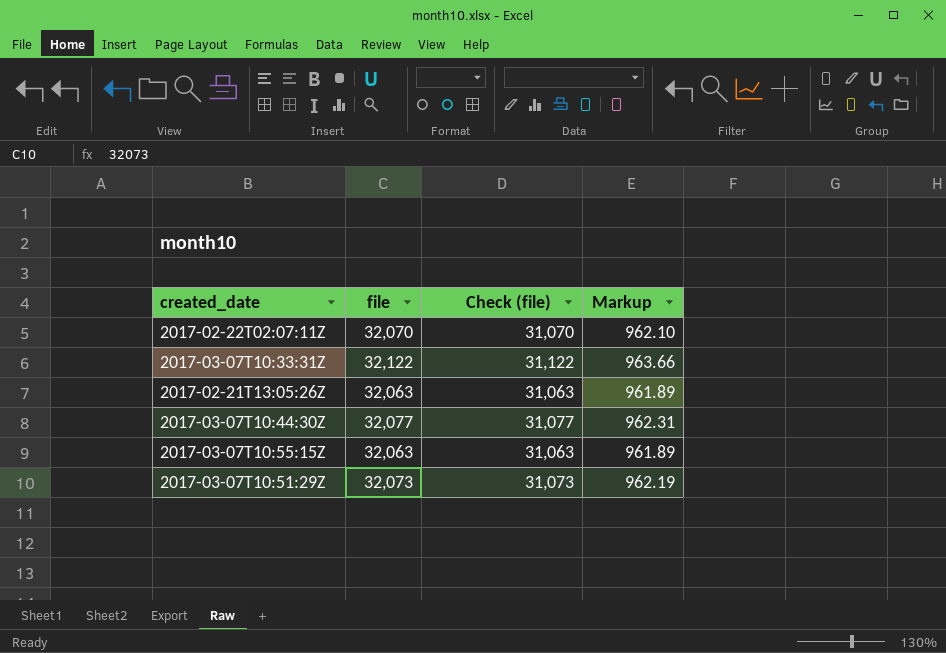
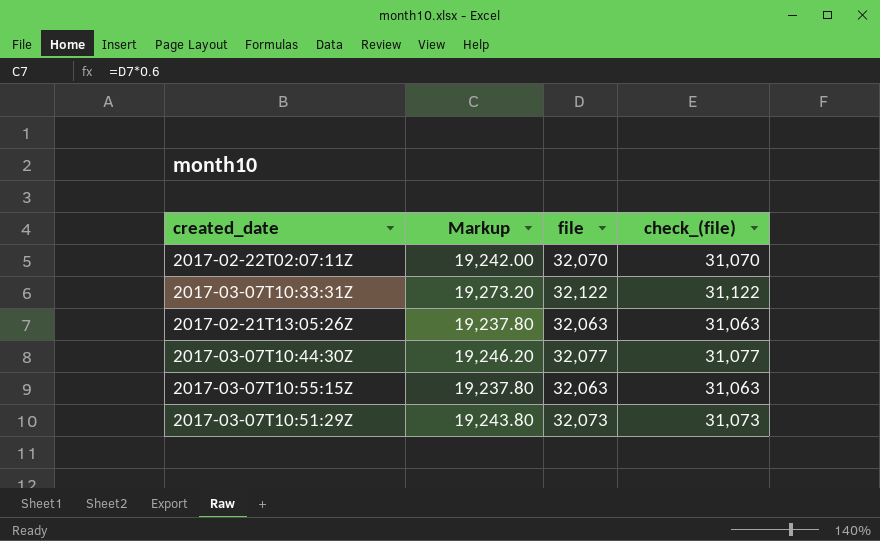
column Markup | formula: [file] * 0.03 -> [file] * 0.6
column Markup | position: 4 -> 2
column name: Check (file) -> check_(file)

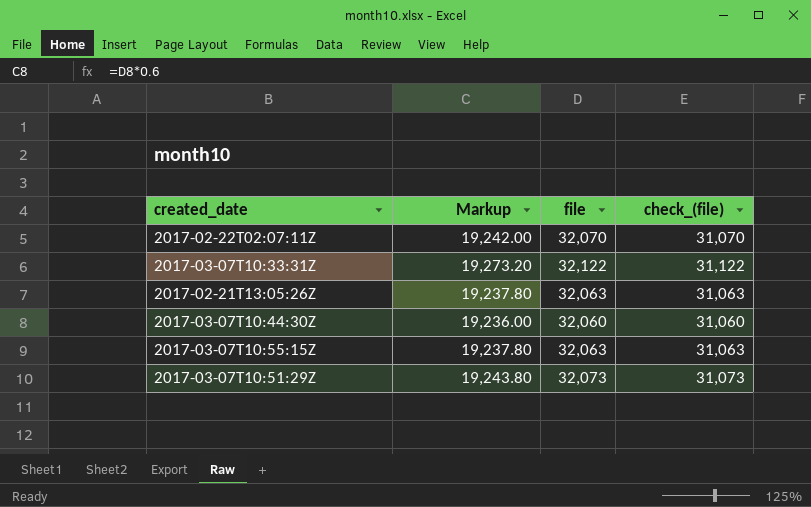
2017-03-07T10:44:30Z | Markup: 19,246.20 -> 19,236.00
2017-03-07T10:44:30Z | file: 32,077 -> 32,060
2017-03-07T10:44:30Z | check_(file): 31,077 -> 31,060

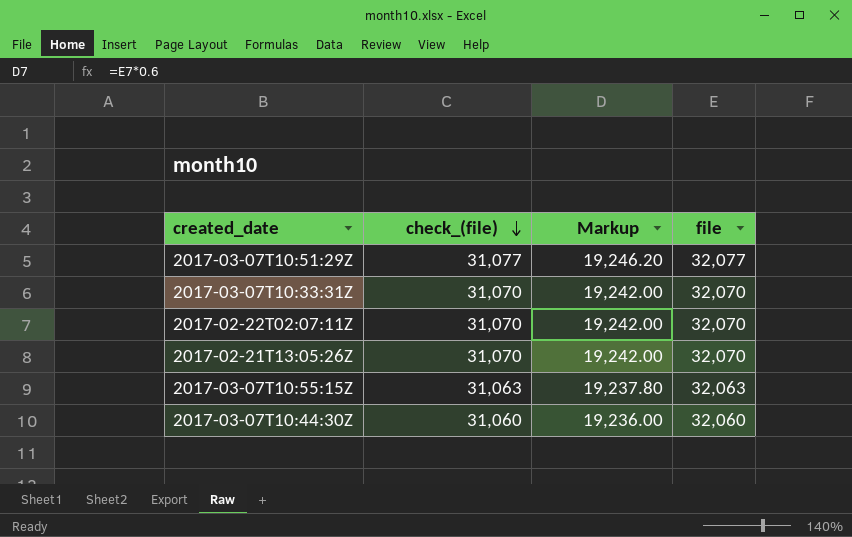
row order: none -> check_(file) descending
column check_(file) | position: 4 -> 2
2017-03-07T10:51:29Z | check_(file): 31,073 -> 31,077
2017-03-07T10:51:29Z | Markup: 19,243.80 -> 19,246.20
2017-03-07T10:51:29Z | file: 32,073 -> 32,077
2017-03-07T10:33:31Z | check_(file): 31,122 -> 31,070
2017-03-07T10:33:31Z | Markup: 19,273.20 -> 19,242.00
2017-03-07T10:33:31Z | file: 32,122 -> 32,070
2017-02-21T13:05:26Z | check_(file): 31,063 -> 31,070
2017-02-21T13:05:26Z | Markup: 19,237.80 -> 19,242.00
2017-02-21T13:05:26Z | file: 32,063 -> 32,070

